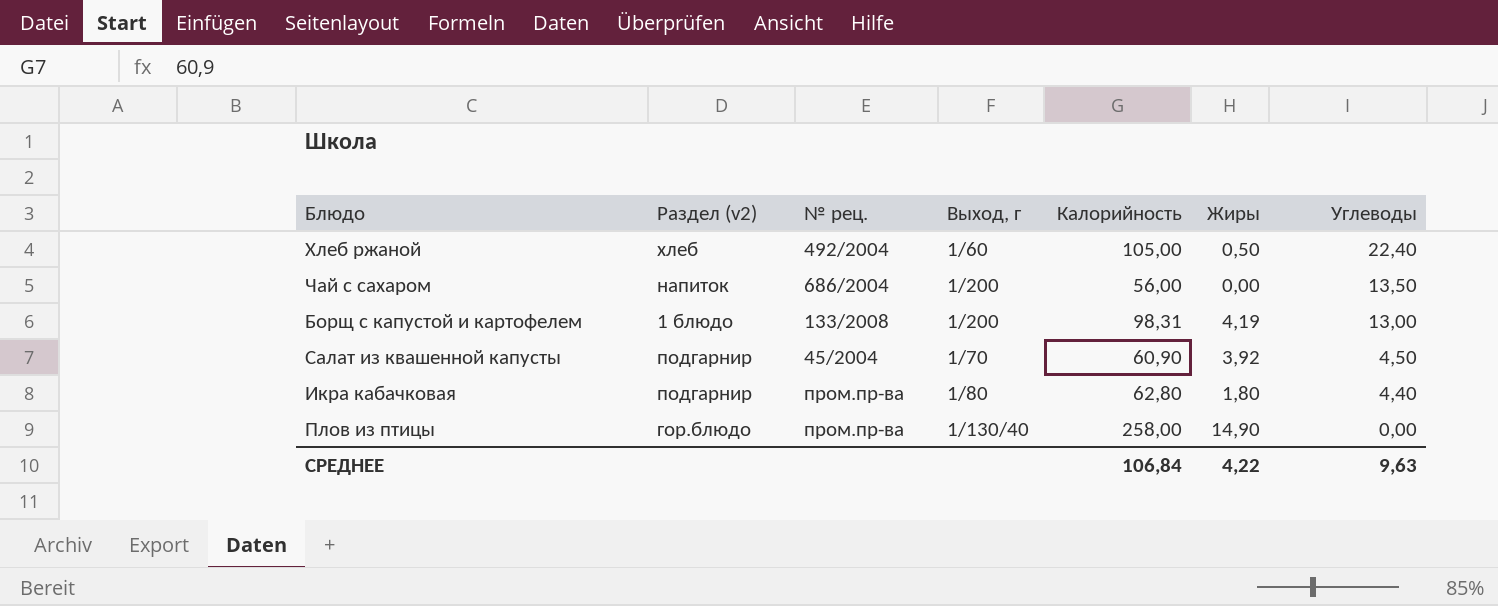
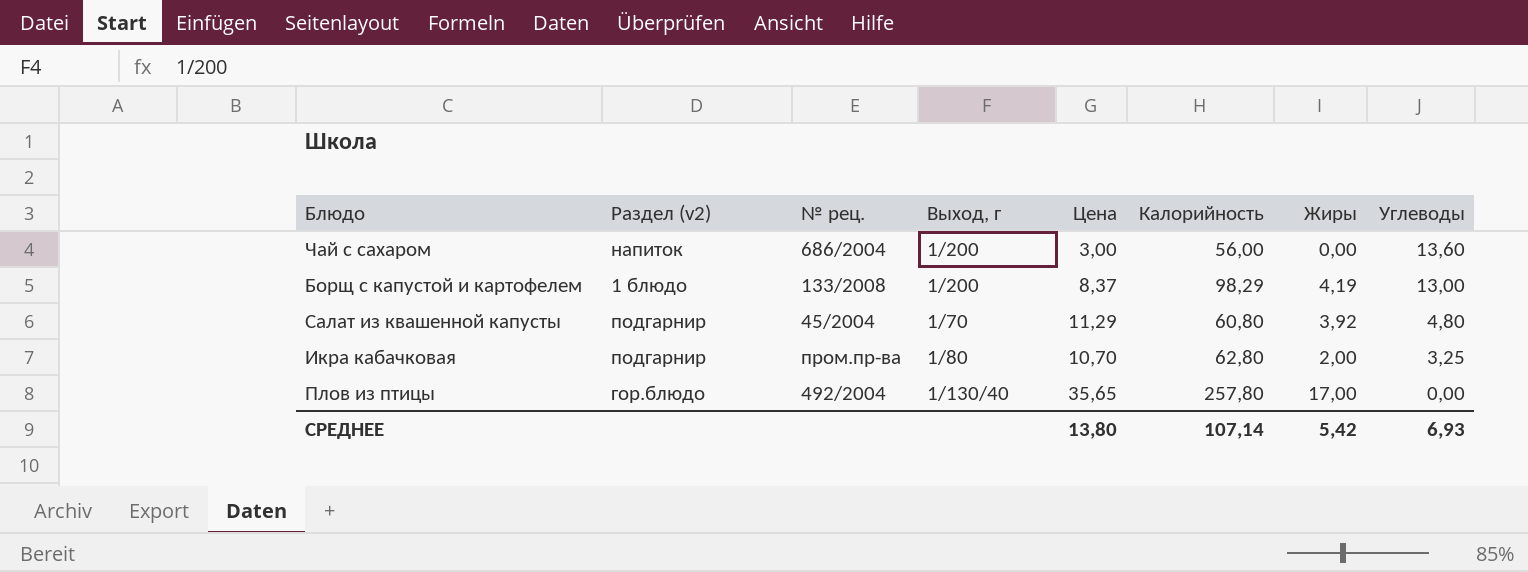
column Цена | position: none -> 5
row Хлеб ржаной: хлеб | 492/2004 | 1/60 | 105,00 | 0,50 | 22,40 -> none
Чай с сахаром | Углеводы: 13,50 -> 13,60
Борщ с капустой и картофелем | Калорийность: 98,31 -> 98,29
Салат из квашенной капусты | Калорийность: 60,90 -> 60,80
Салат из квашенной капусты | Углеводы: 4,50 -> 4,80
Икра кабачковая | Жиры: 1,80 -> 2,00
Икра кабачковая | Углеводы: 4,40 -> 3,25
Плов из птицы | № рец.: пром.пр-ва -> 492/2004
Плов из птицы | Калорийность: 258,00 -> 257,80
Плов из птицы | Жиры: 14,90 -> 17,00
СРЕДНЕЕ | Калорийность: 106,84 -> 107,14
СРЕДНЕЕ | Жиры: 4,22 -> 5,42
СРЕДНЕЕ | Углеводы: 9,63 -> 6,93

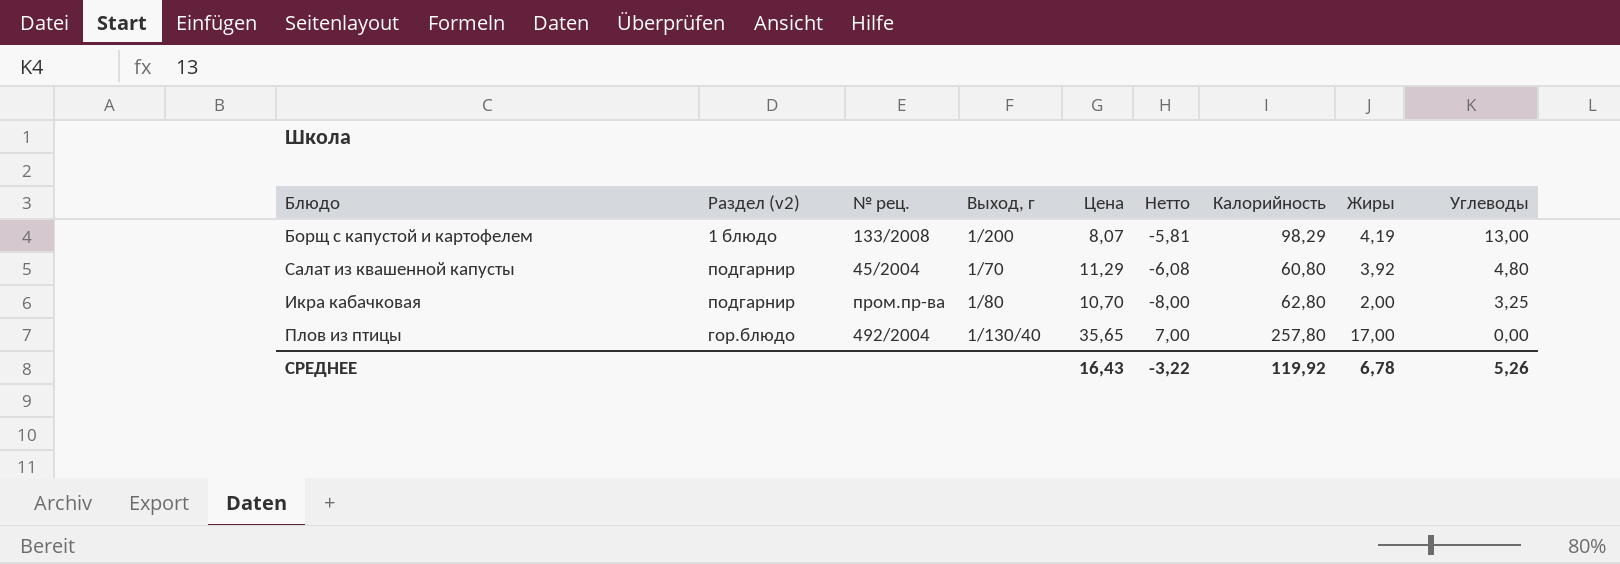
column Нетто | formula: none -> [Жиры] - 10
row Чай с сахаром: напиток | 686/2004 | 1/200 | 3,00 | 56,00 | 0,00 | 13,60 -> none
Борщ с капустой и картофелем | Цена: 8,37 -> 8,07
СРЕДНЕЕ | Цена: 13,80 -> 16,43
СРЕДНЕЕ | Калорийность: 107,14 -> 119,92
СРЕДНЕЕ | Жиры: 5,42 -> 6,78
СРЕДНЕЕ | Углеводы: 6,93 -> 5,26

